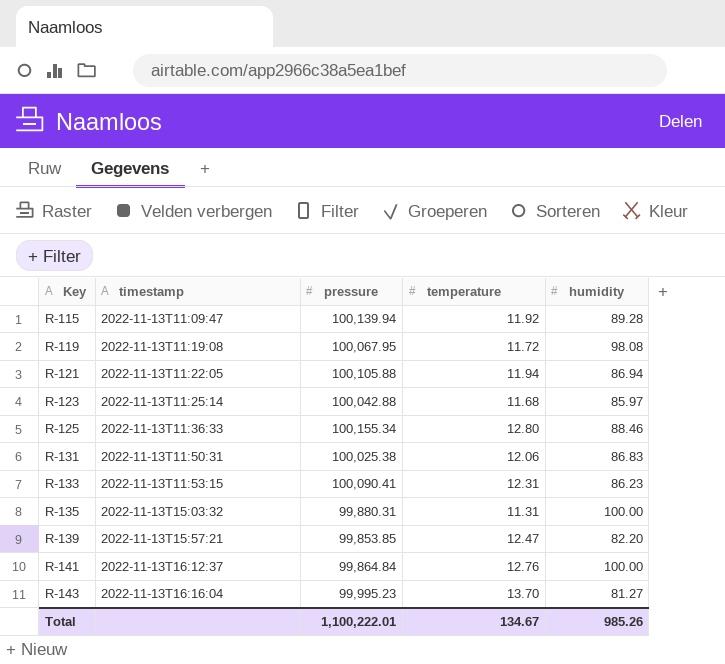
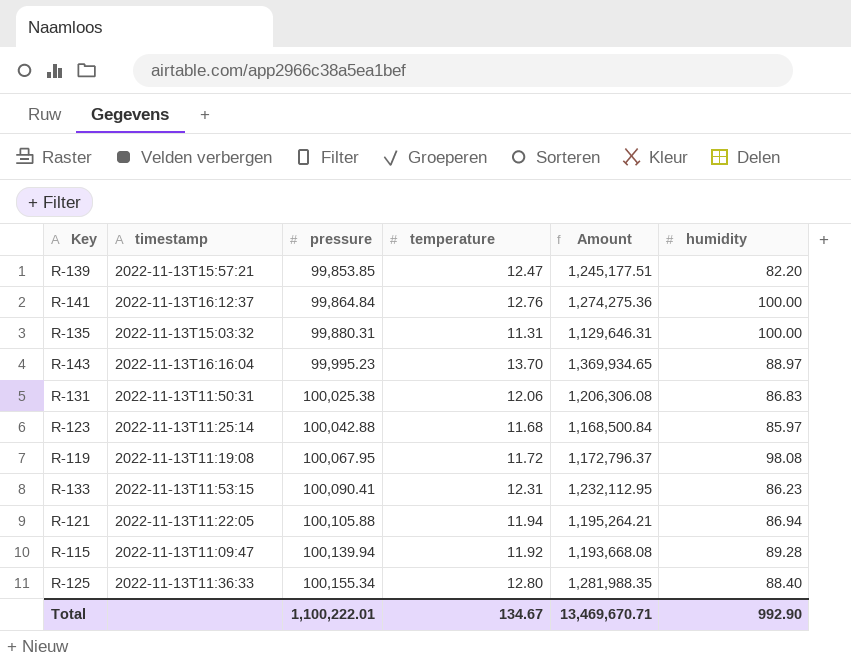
row order: Key ascending -> pressure ascending
column Amount | formula: none -> [pressure] * [temperature]
R-143 | humidity: 81.27 -> 88.97
R-125 | humidity: 88.46 -> 88.40
Total | humidity: 985.26 -> 992.90

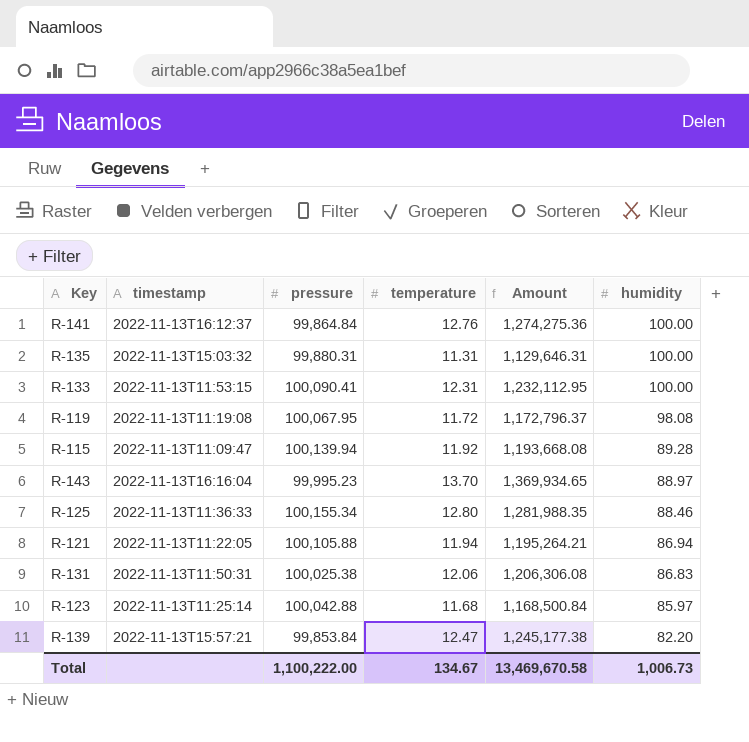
row order: pressure ascending -> humidity descending
R-133 | humidity: 86.23 -> 100.00
R-125 | humidity: 88.40 -> 88.46
R-139 | pressure: 99,853.85 -> 99,853.84
R-139 | Amount: 1,245,177.51 -> 1,245,177.38
Total | pressure: 1,100,222.01 -> 1,100,222.00
Total | Amount: 13,469,670.71 -> 13,469,670.58
Total | humidity: 992.90 -> 1,006.73

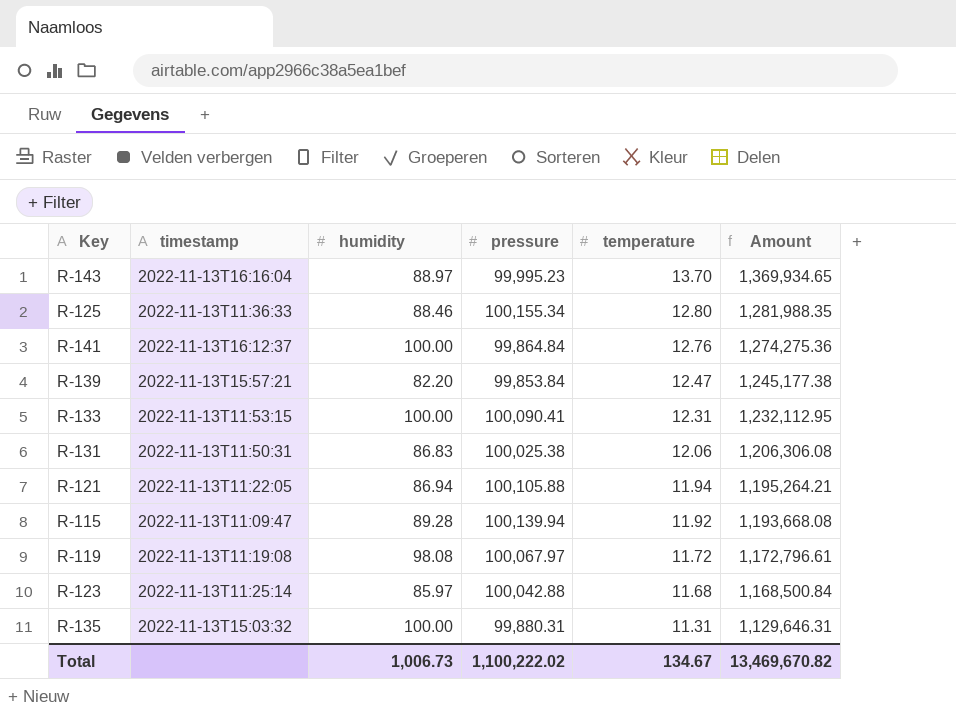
row order: humidity descending -> temperature descending
column humidity | position: 6 -> 3
R-119 | pressure: 100,067.95 -> 100,067.97
R-119 | Amount: 1,172,796.37 -> 1,172,796.61
Total | pressure: 1,100,222.00 -> 1,100,222.02
Total | Amount: 13,469,670.58 -> 13,469,670.82

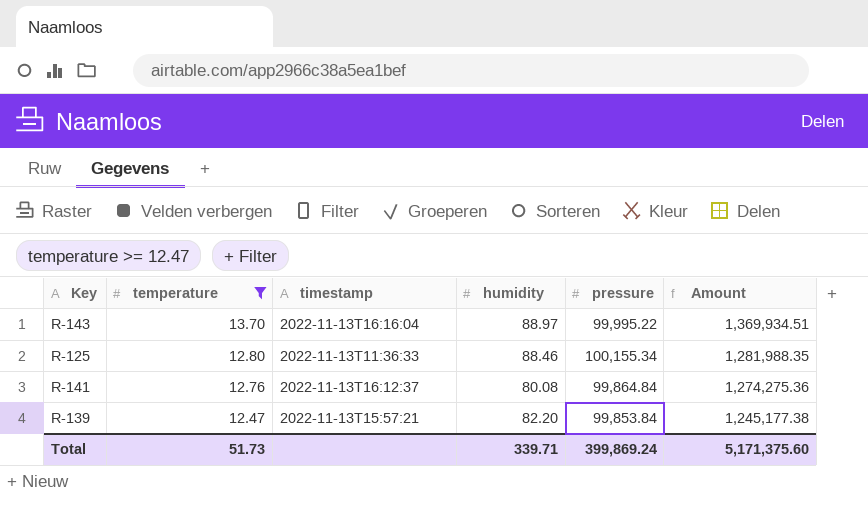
filter: none -> temperature >= 12.47
column temperature | position: 5 -> 2
R-143 | pressure: 99,995.23 -> 99,995.22
R-143 | Amount: 1,369,934.65 -> 1,369,934.51
R-141 | humidity: 100.00 -> 80.08
Total | temperature: 134.67 -> 51.73
Total | humidity: 1,006.73 -> 339.71
Total | pressure: 1,100,222.02 -> 399,869.24
Total | Amount: 13,469,670.82 -> 5,171,375.60

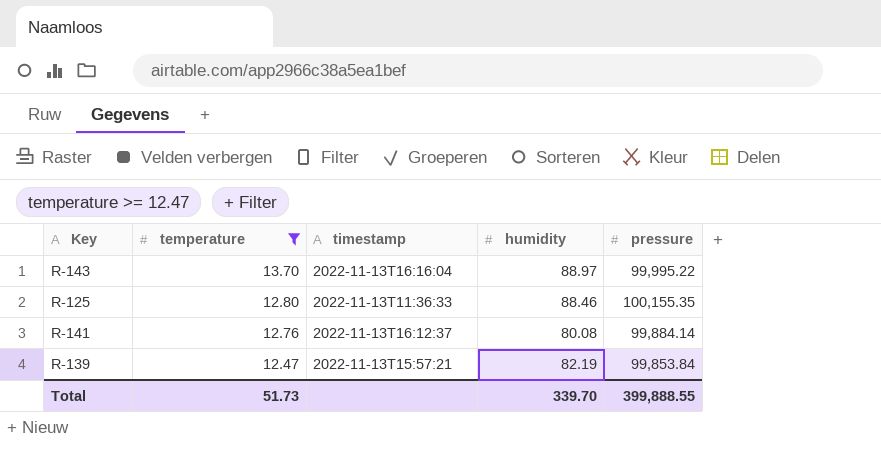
column Amount | formula: [temperature] * [pressure] -> none
R-125 | pressure: 100,155.34 -> 100,155.35
R-141 | pressure: 99,864.84 -> 99,884.14
R-139 | humidity: 82.20 -> 82.19
Total | humidity: 339.71 -> 339.70
Total | pressure: 399,869.24 -> 399,888.55

